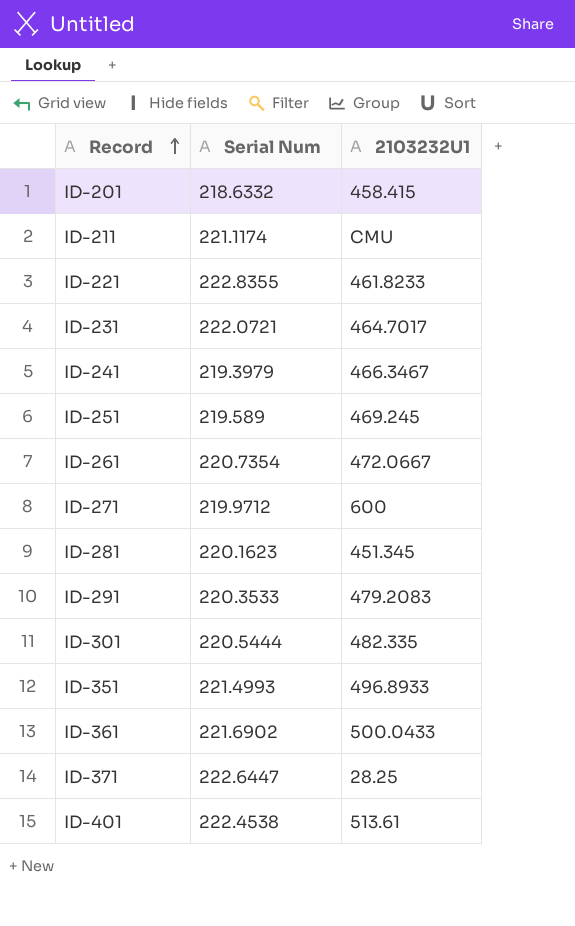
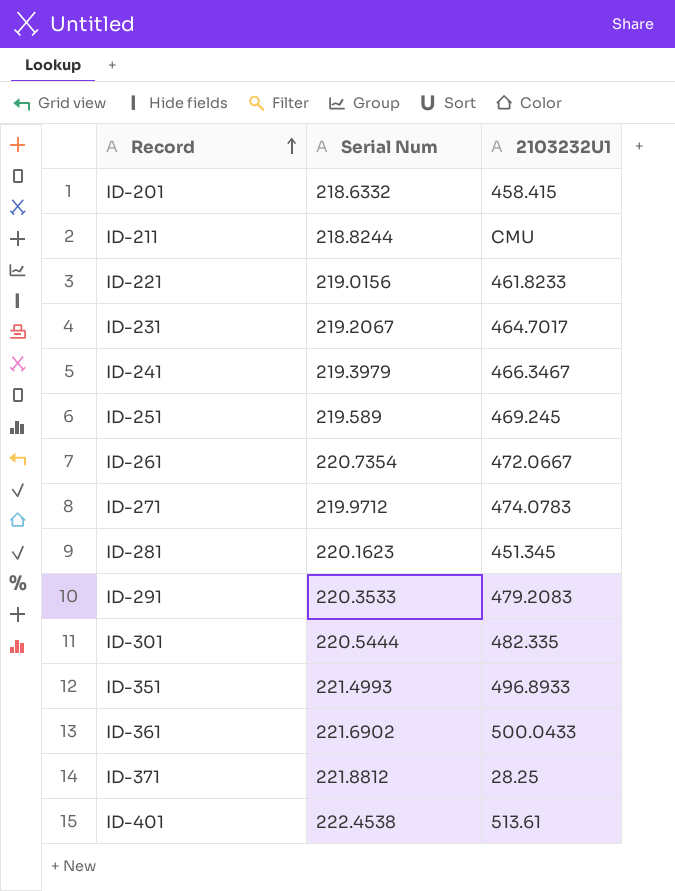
ID-211 | Serial Num: 221.1174 -> 218.8244
ID-221 | Serial Num: 222.8355 -> 219.0156
ID-231 | Serial Num: 222.0721 -> 219.2067
ID-271 | 2103232U1: 600 -> 474.0783
ID-371 | Serial Num: 222.6447 -> 221.8812

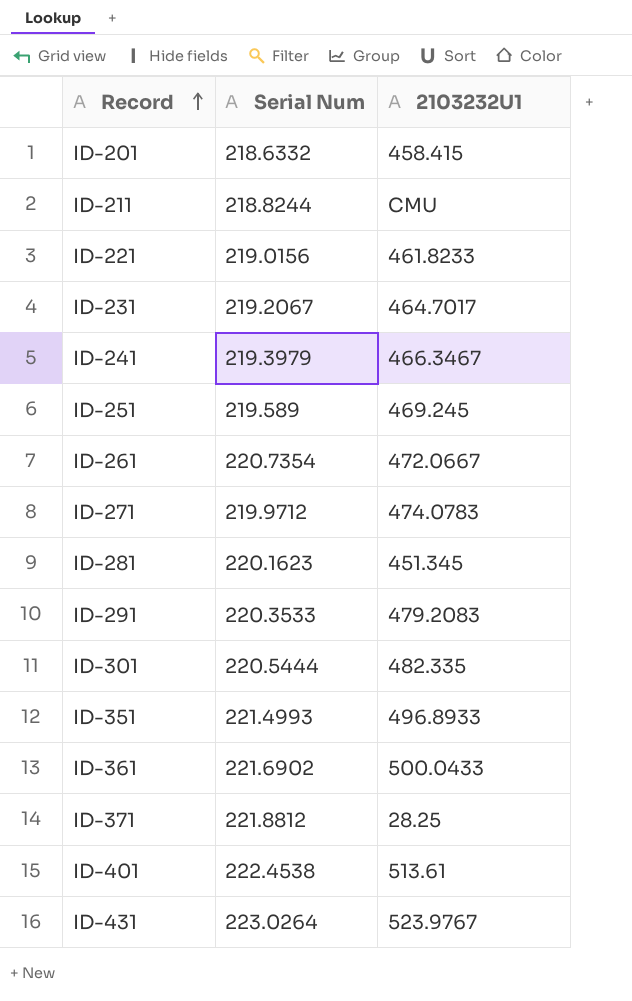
row ID-431: none -> 223.0264 | 523.9767

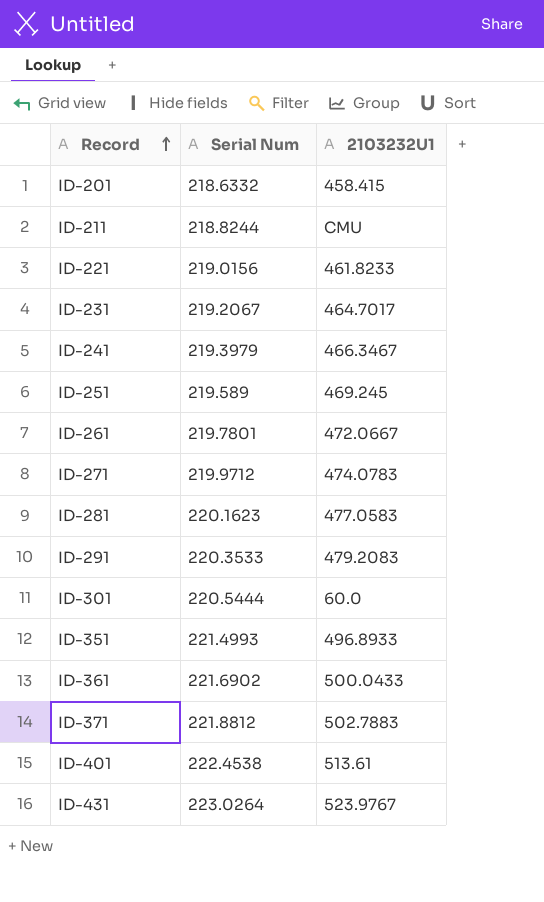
ID-261 | Serial Num: 220.7354 -> 219.7801
ID-281 | 2103232U1: 451.345 -> 477.0583
ID-301 | 2103232U1: 482.335 -> 60.0
ID-371 | 2103232U1: 28.25 -> 502.7883

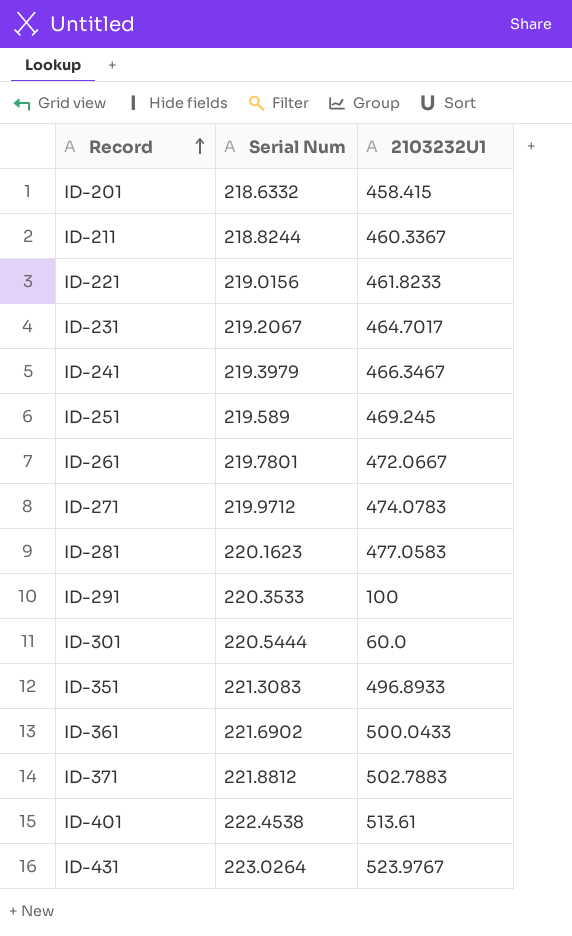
ID-211 | 2103232U1: CMU -> 460.3367
ID-291 | 2103232U1: 479.2083 -> 100
ID-351 | Serial Num: 221.4993 -> 221.3083

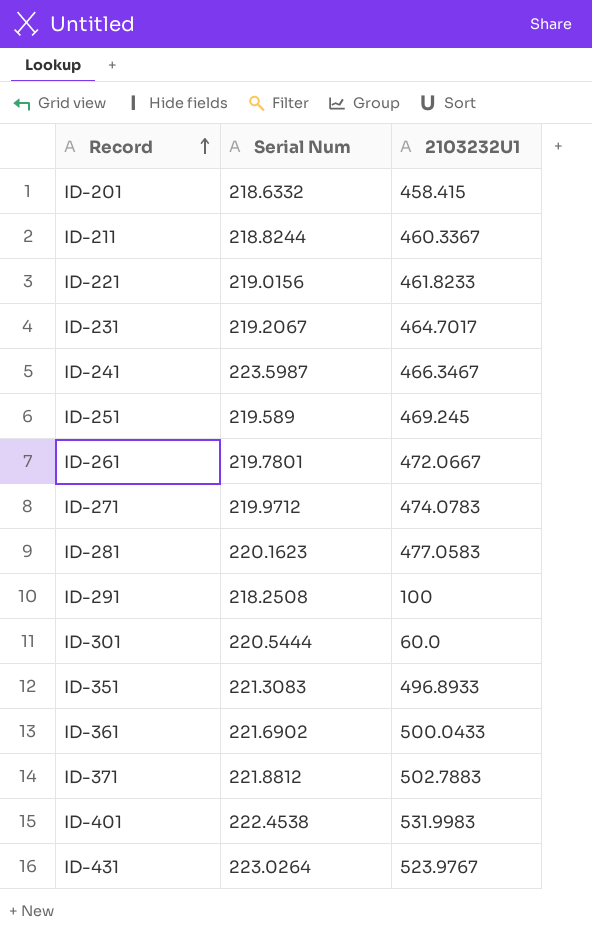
ID-241 | Serial Num: 219.3979 -> 223.5987
ID-291 | Serial Num: 220.3533 -> 218.2508
ID-401 | 2103232U1: 513.61 -> 531.9983

